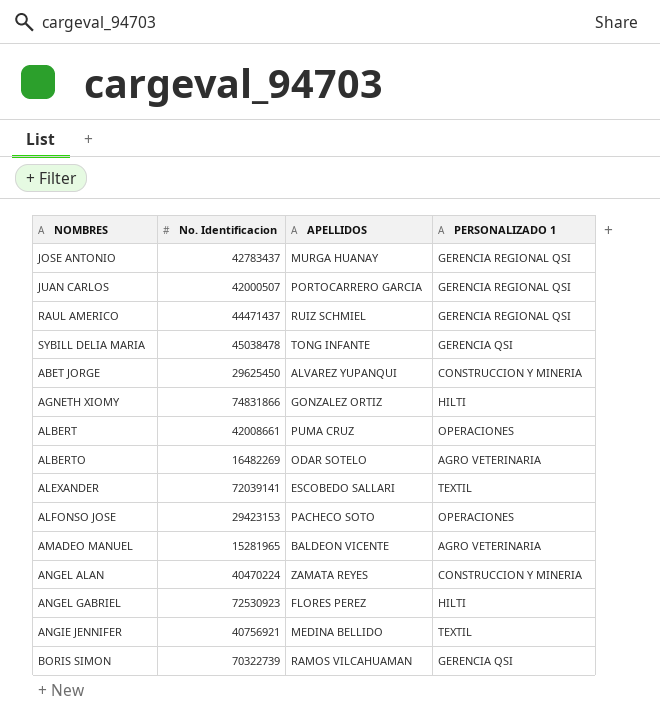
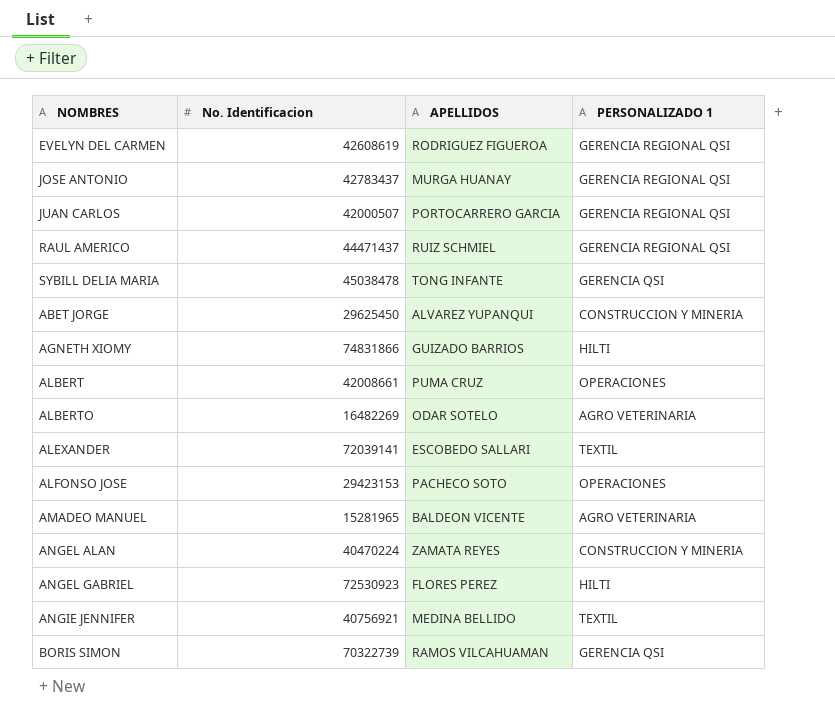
row EVELYN DEL CARMEN: none -> 42608619 | RODRIGUEZ FIGUEROA | GERENCIA REGIONAL QSI
AGNETH XIOMY | APELLIDOS: GONZALEZ ORTIZ -> GUIZADO BARRIOS

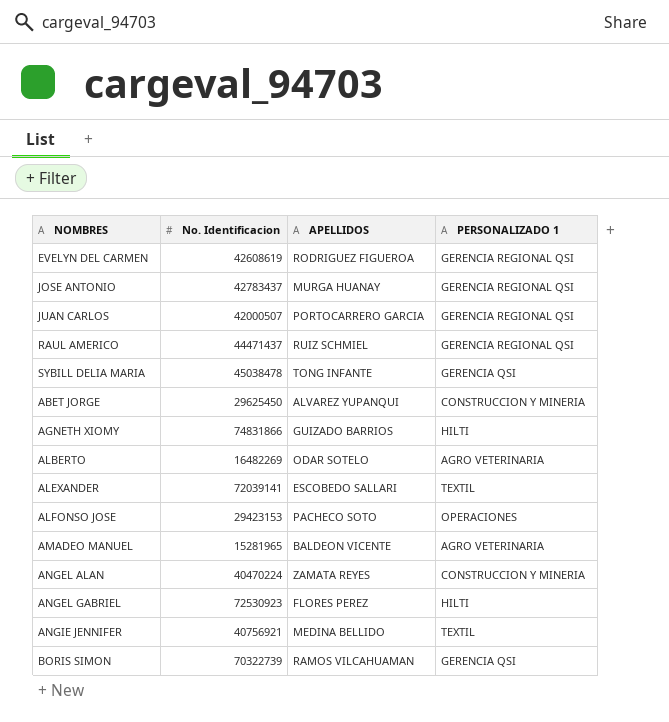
row ALBERT: 42008661 | PUMA CRUZ | OPERACIONES -> none

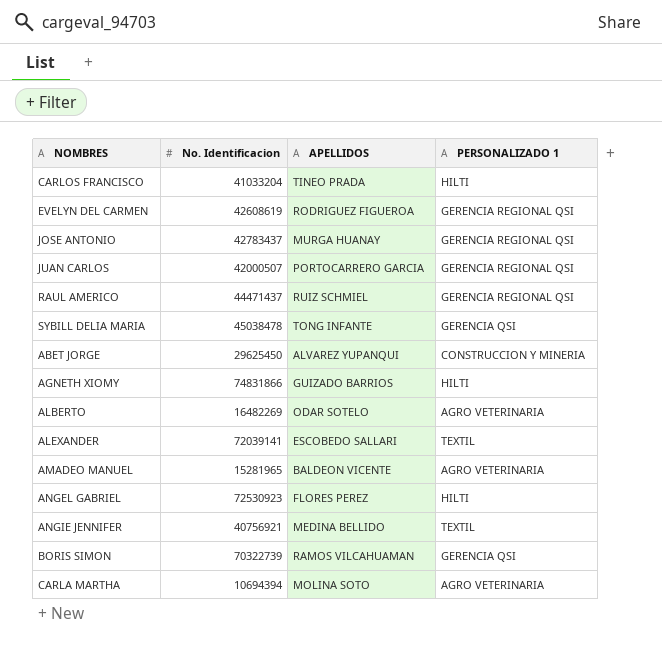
row ALFONSO JOSE: 29423153 | PACHECO SOTO | OPERACIONES -> none
row ANGEL ALAN: 40470224 | ZAMATA REYES | CONSTRUCCION Y MINERIA -> none
row CARLOS FRANCISCO: none -> 41033204 | TINEO PRADA | HILTI
row CARLA MARTHA: none -> 10694394 | MOLINA SOTO | AGRO VETERINARIA

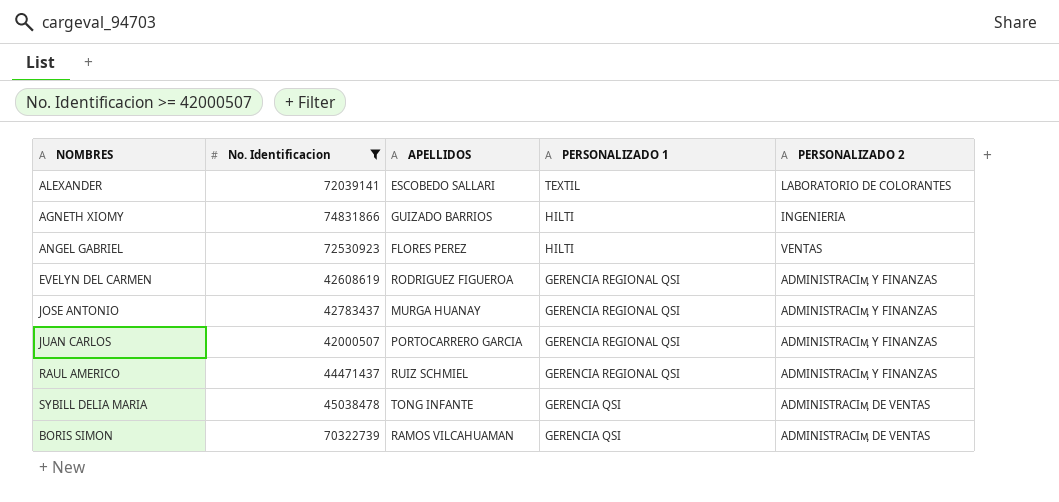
filter: none -> No. Identificacion >= 42000507
row order: none -> PERSONALIZADO 1 descending
column PERSONALIZADO 2 | position: none -> 5

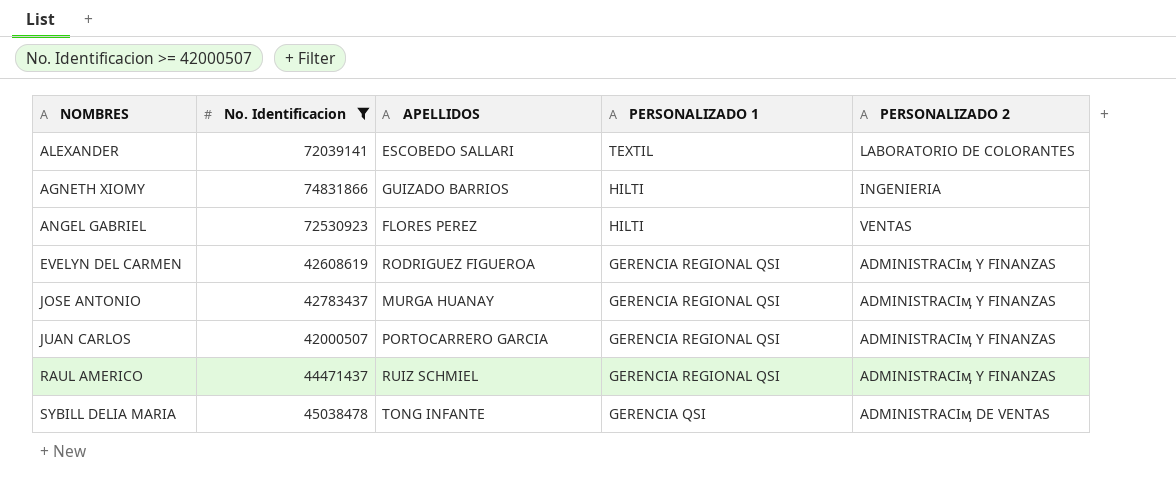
row BORIS SIMON: 70322739 | RAMOS VILCAHUAMAN | GERENCIA QSI | ADMINISTRACIӎ DE VENTAS -> none

